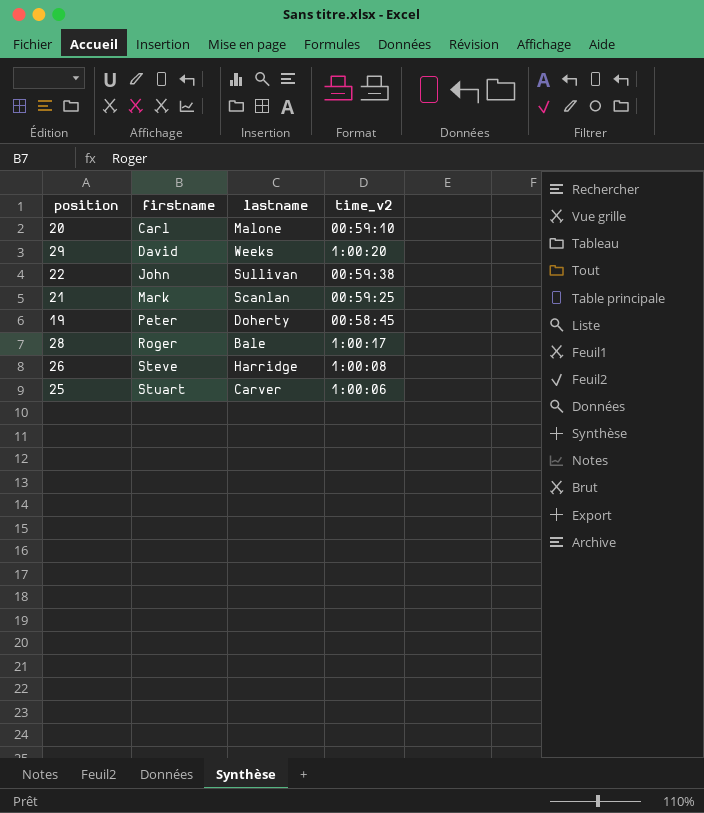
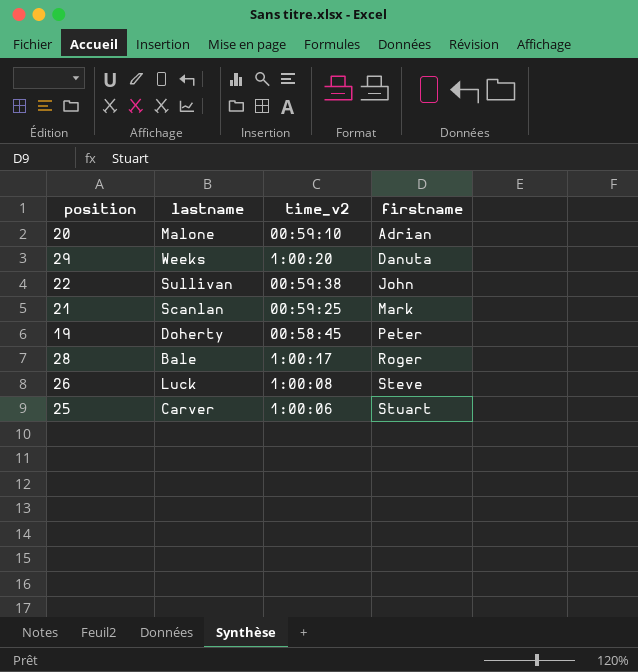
column firstname | position: 2 -> 4
20 | firstname: Carl -> Adrian
29 | firstname: David -> Danuta
26 | lastname: Harridge -> Luck

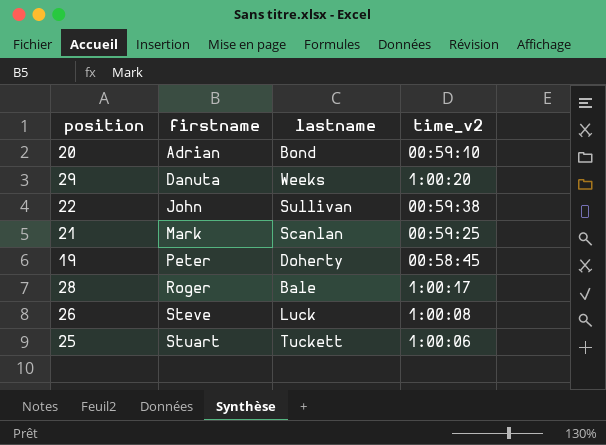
column firstname | position: 4 -> 2
20 | lastname: Malone -> Bond
25 | lastname: Carver -> Tuckett

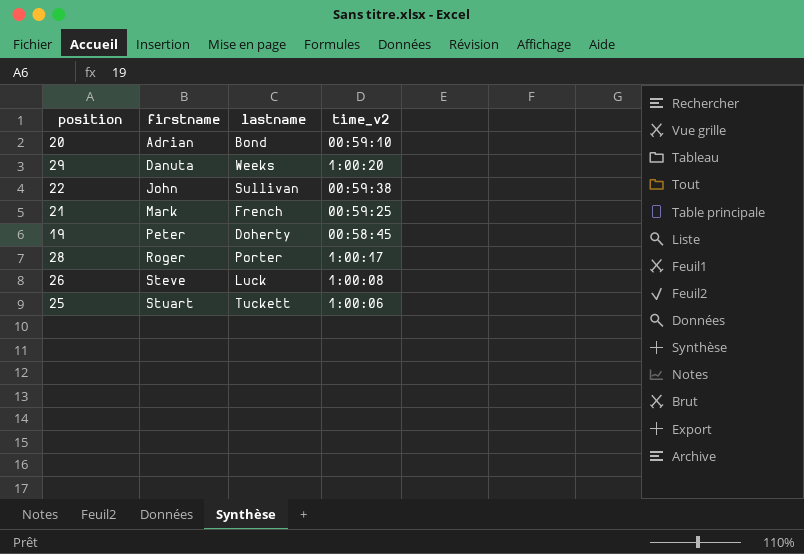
21 | lastname: Scanlan -> French
28 | lastname: Bale -> Porter

